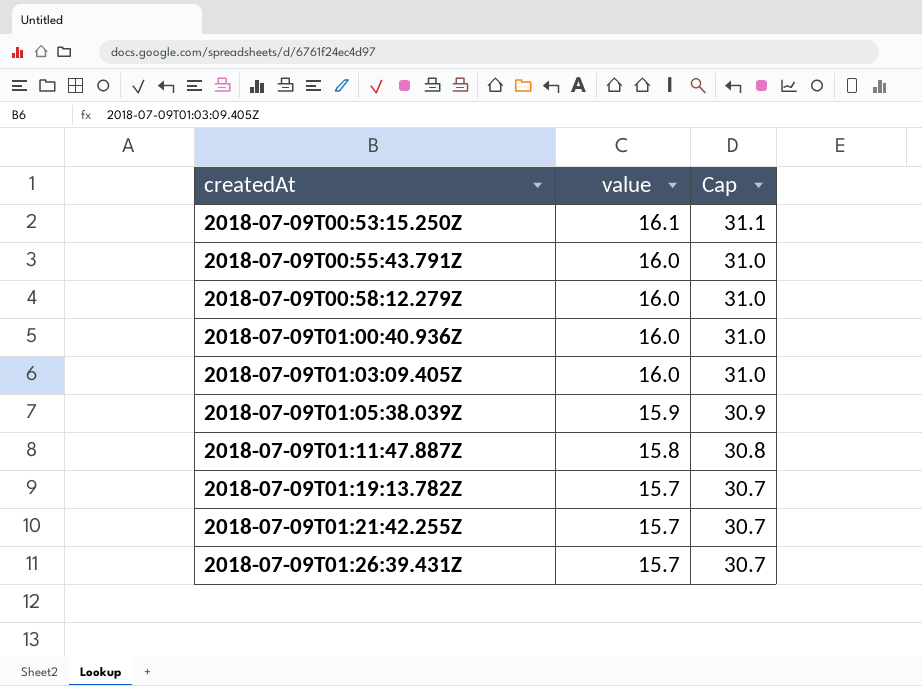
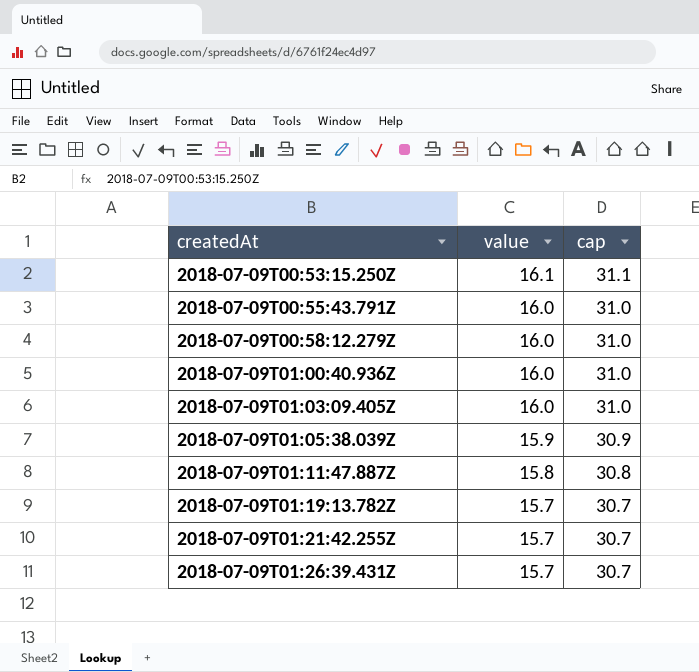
column name: Cap -> cap

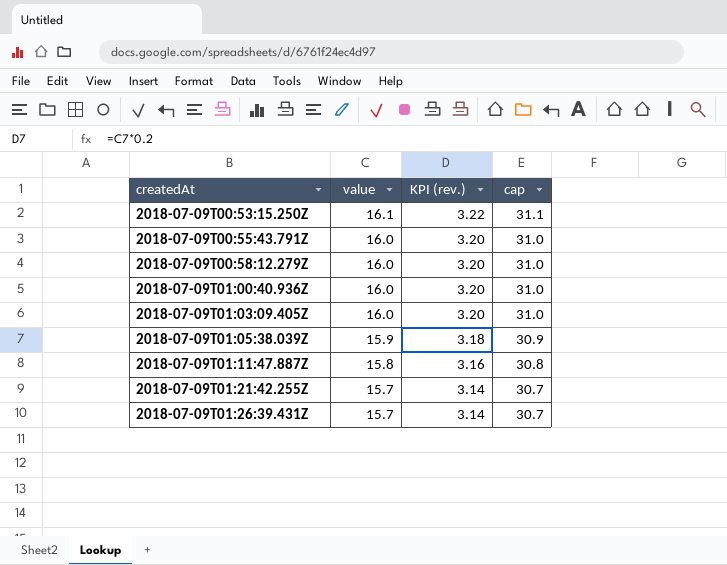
column KPI (rev.) | formula: none -> [value] * 0.2
row 2018-07-09T01:19:13.782Z: 15.7 | 30.7 -> none

